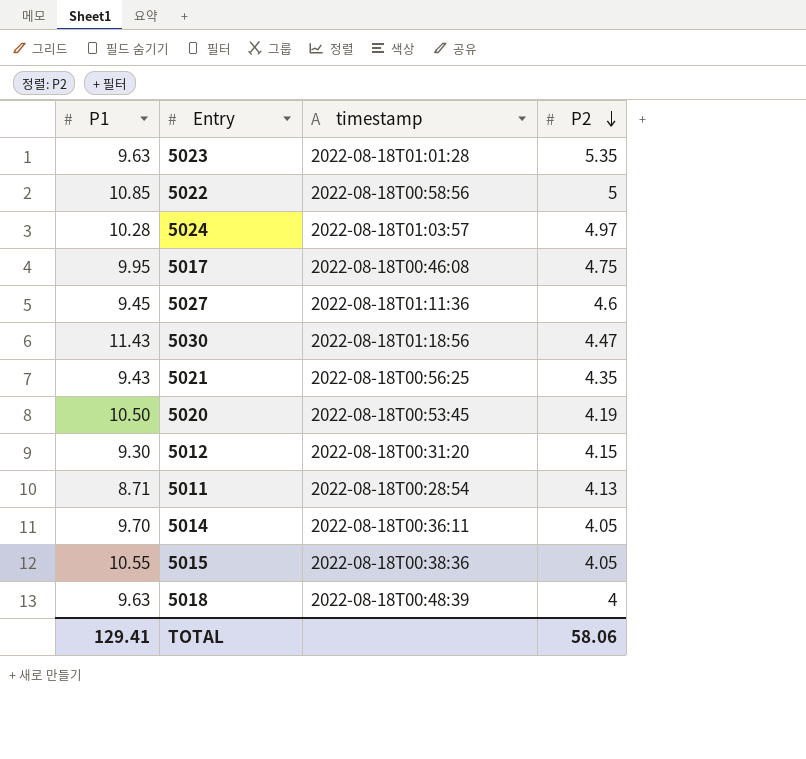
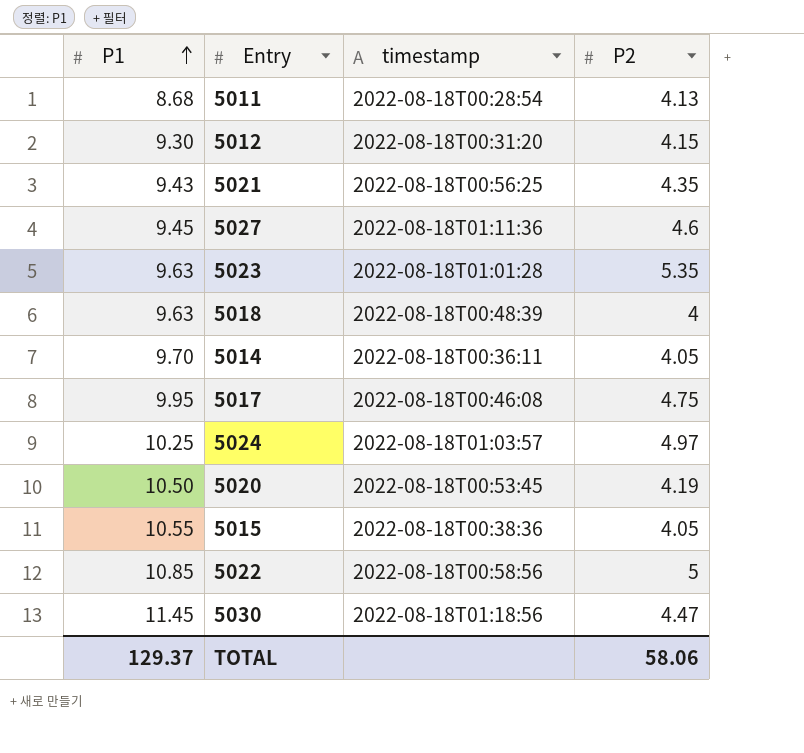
row order: P2 descending -> P1 ascending
5011 | P1: 8.71 -> 8.68
5024 | P1: 10.28 -> 10.25
5030 | P1: 11.43 -> 11.45
TOTAL | P1: 129.41 -> 129.37

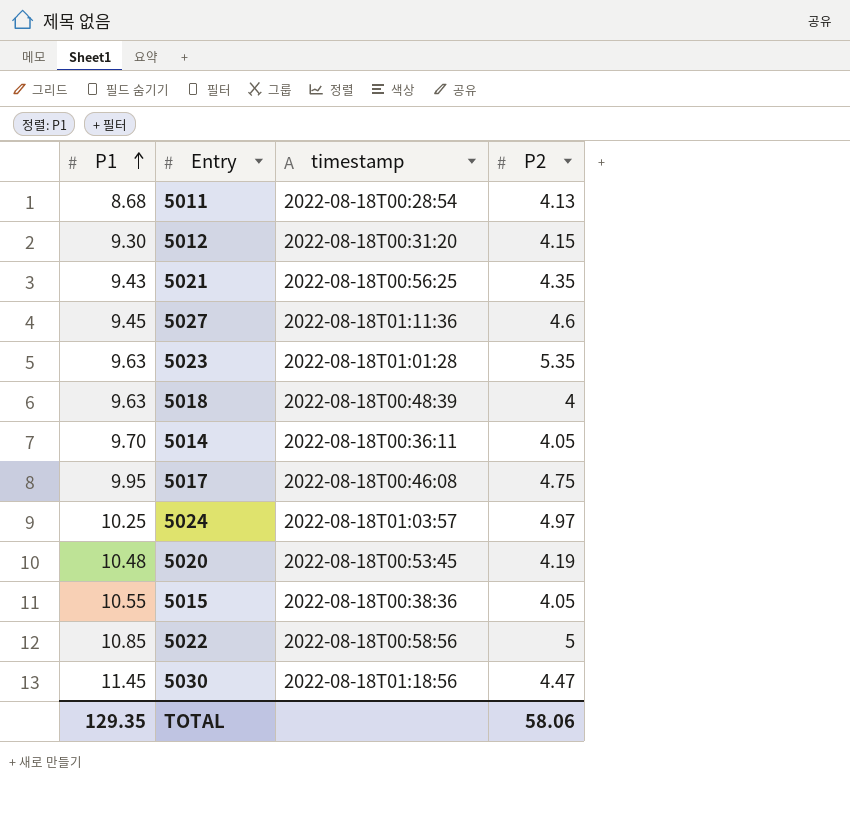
5020 | P1: 10.50 -> 10.48
TOTAL | P1: 129.37 -> 129.35

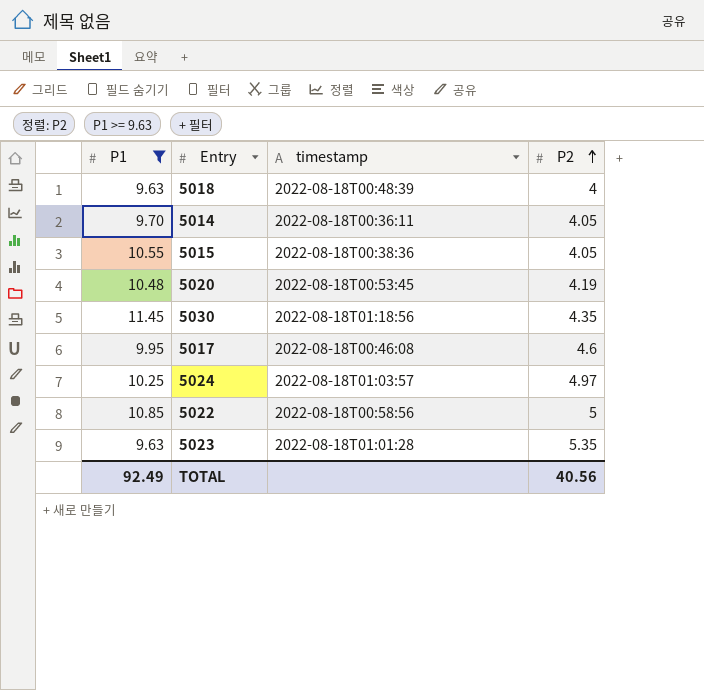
filter: none -> P1 >= 9.63
row order: P1 ascending -> P2 ascending
5030 | P2: 4.47 -> 4.35
5017 | P2: 4.75 -> 4.6
TOTAL | P1: 129.35 -> 92.49
TOTAL | P2: 58.06 -> 40.56

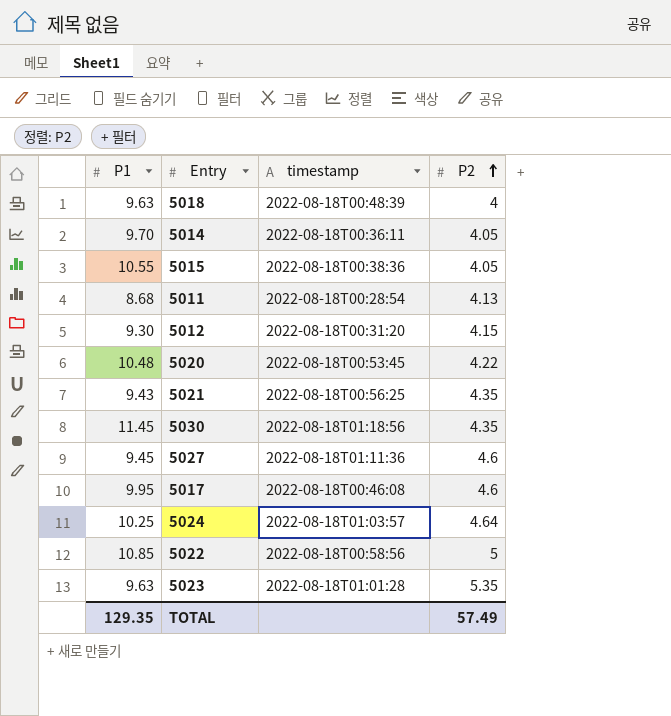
filter: P1 >= 9.63 -> none
5020 | P2: 4.19 -> 4.22
5024 | P2: 4.97 -> 4.64
TOTAL | P1: 92.49 -> 129.35
TOTAL | P2: 40.56 -> 57.49

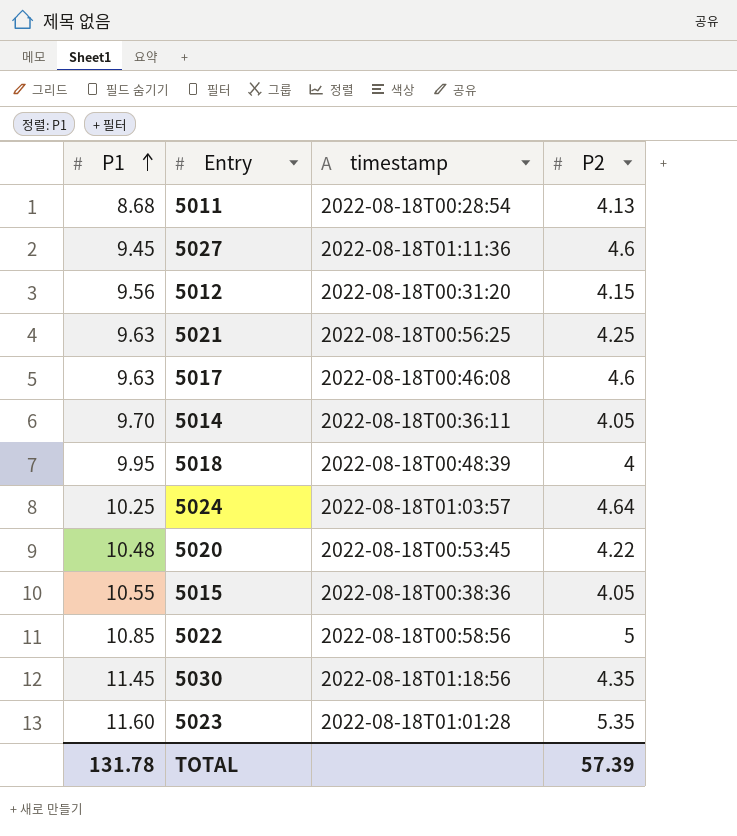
row order: P2 ascending -> P1 ascending
5012 | P1: 9.30 -> 9.56
5021 | P1: 9.43 -> 9.63
5021 | P2: 4.35 -> 4.25
5017 | P1: 9.95 -> 9.63
5018 | P1: 9.63 -> 9.95
5023 | P1: 9.63 -> 11.60
TOTAL | P1: 129.35 -> 131.78
TOTAL | P2: 57.49 -> 57.39

